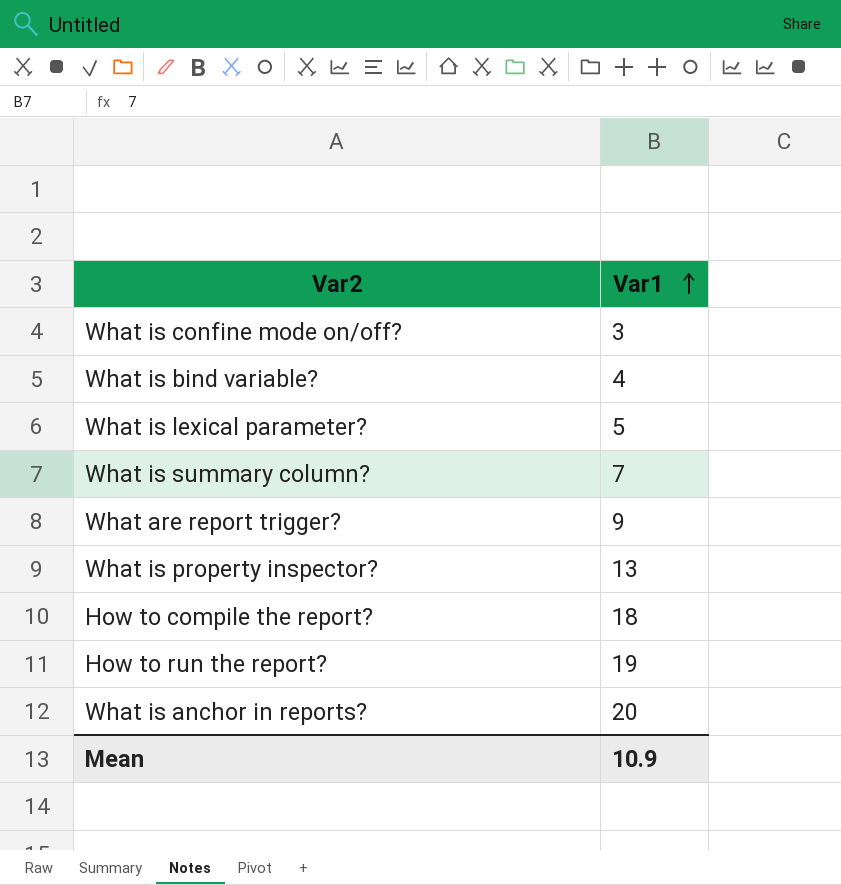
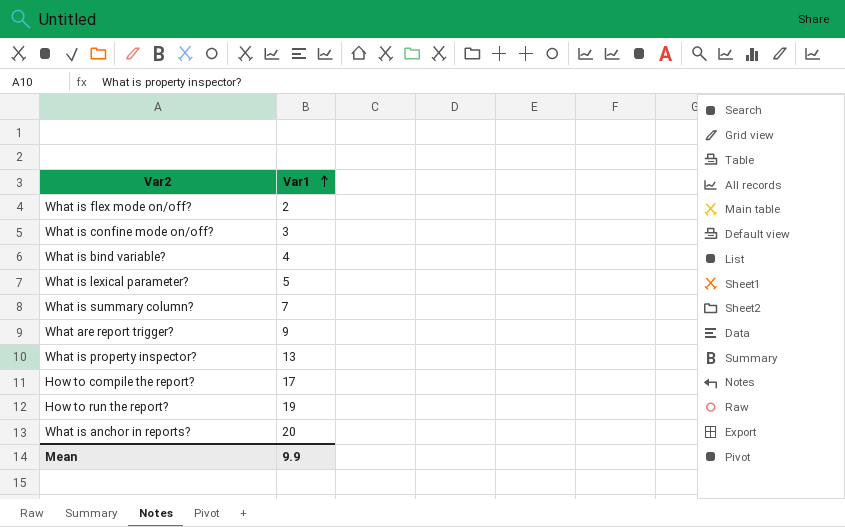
row What is flex mode on/off?: none -> 2
How to compile the report? | Var1: 18 -> 17
Mean | Var1: 10.9 -> 9.9

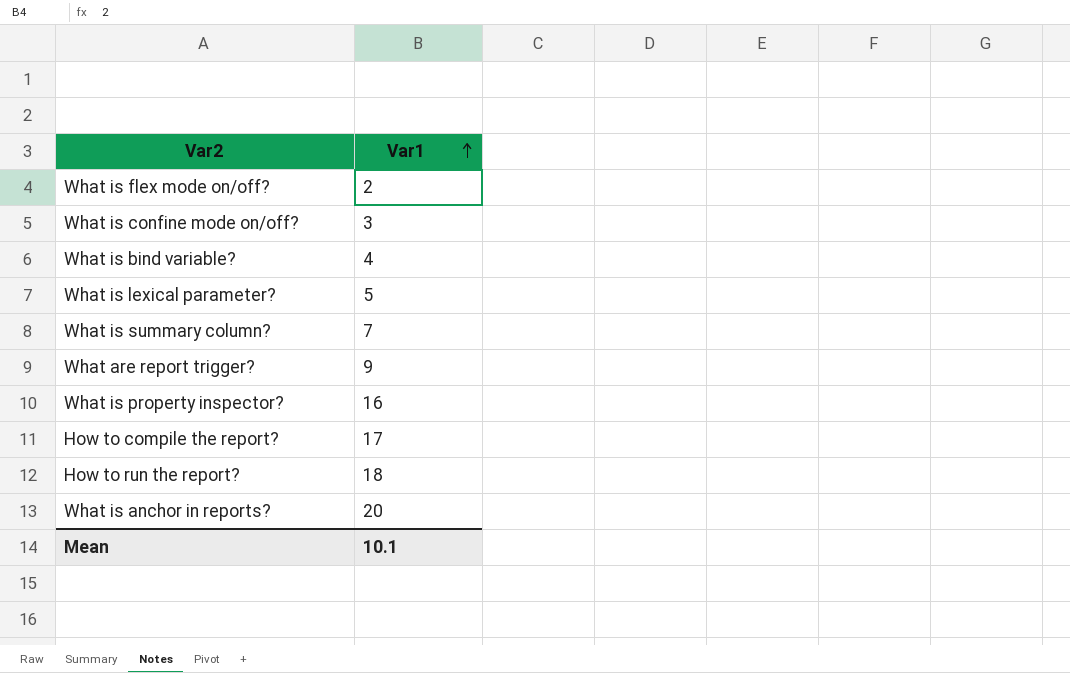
What is property inspector? | Var1: 13 -> 16
How to run the report? | Var1: 19 -> 18
Mean | Var1: 9.9 -> 10.1

